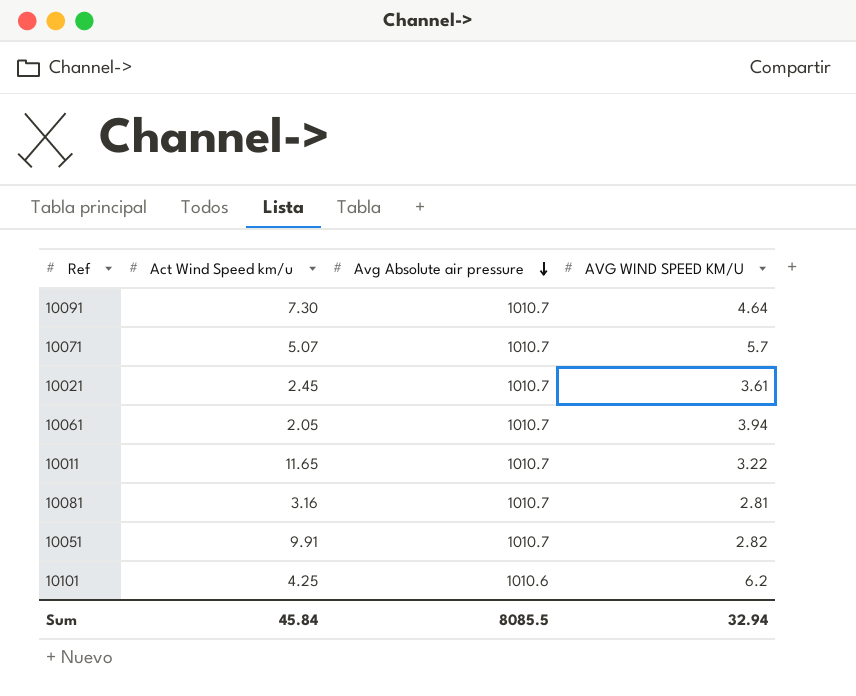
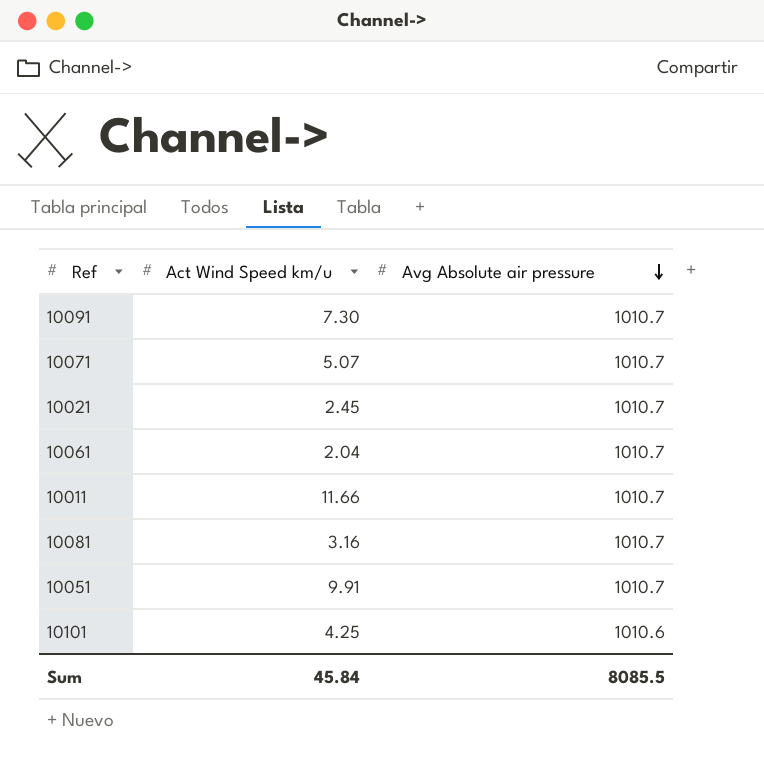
column AVG WIND SPEED KM/U | position: 4 -> none
10061 | Act Wind Speed km/u: 2.05 -> 2.04
10011 | Act Wind Speed km/u: 11.65 -> 11.66

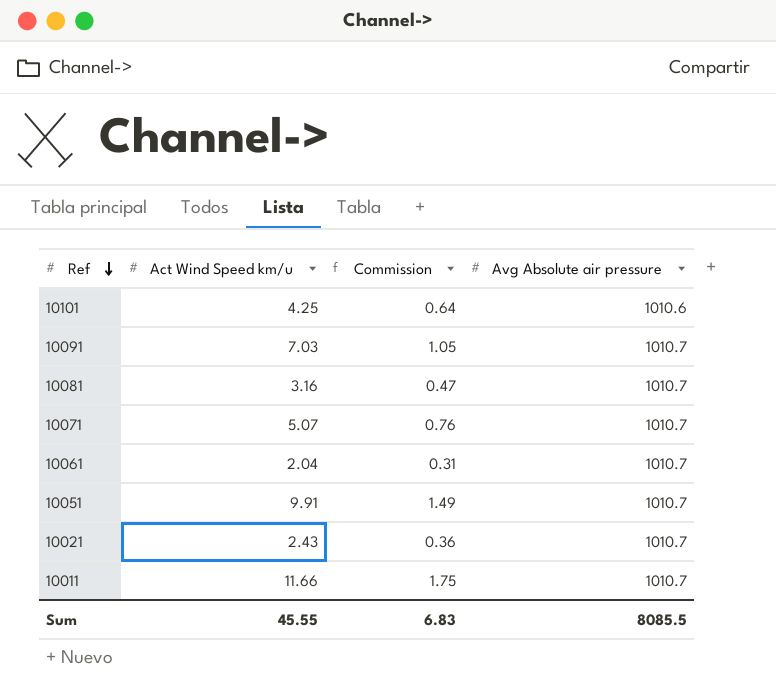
row order: Avg Absolute air pressure descending -> Ref descending
column Commission | formula: none -> [Act Wind Speed km/u] * 0.15
10091 | Act Wind Speed km/u: 7.30 -> 7.03
10021 | Act Wind Speed km/u: 2.45 -> 2.43
Sum | Act Wind Speed km/u: 45.84 -> 45.55

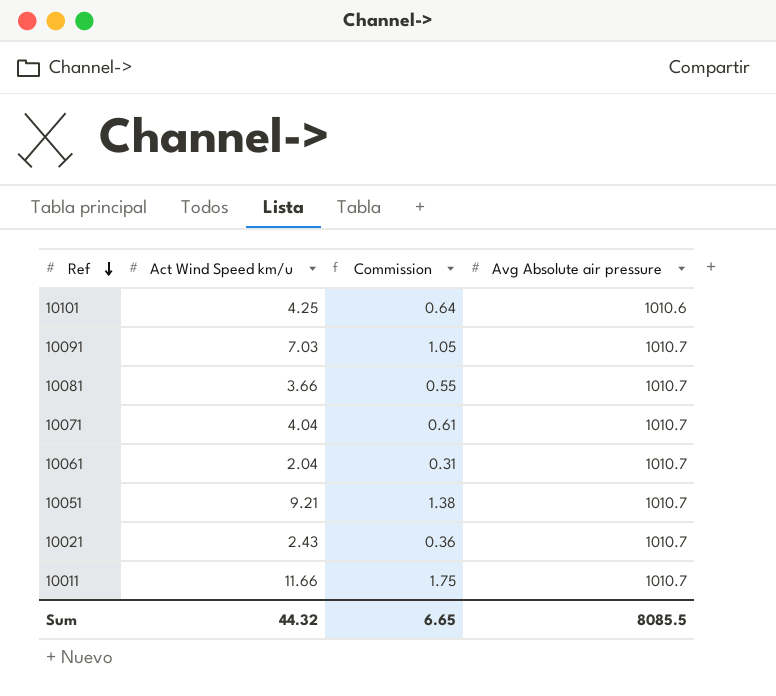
10081 | Act Wind Speed km/u: 3.16 -> 3.66
10081 | Commission: 0.47 -> 0.55
10071 | Act Wind Speed km/u: 5.07 -> 4.04
10071 | Commission: 0.76 -> 0.61
10051 | Act Wind Speed km/u: 9.91 -> 9.21
10051 | Commission: 1.49 -> 1.38
Sum | Act Wind Speed km/u: 45.55 -> 44.32
Sum | Commission: 6.83 -> 6.65

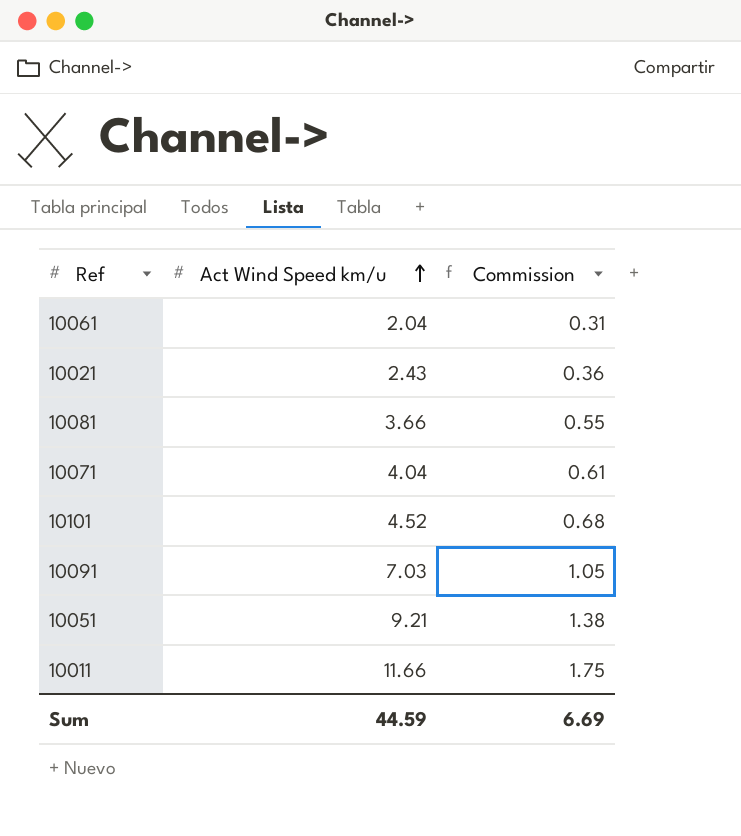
row order: Ref descending -> Act Wind Speed km/u ascending
column Avg Absolute air pressure | position: 4 -> none
10101 | Act Wind Speed km/u: 4.25 -> 4.52
10101 | Commission: 0.64 -> 0.68
Sum | Act Wind Speed km/u: 44.32 -> 44.59
Sum | Commission: 6.65 -> 6.69

